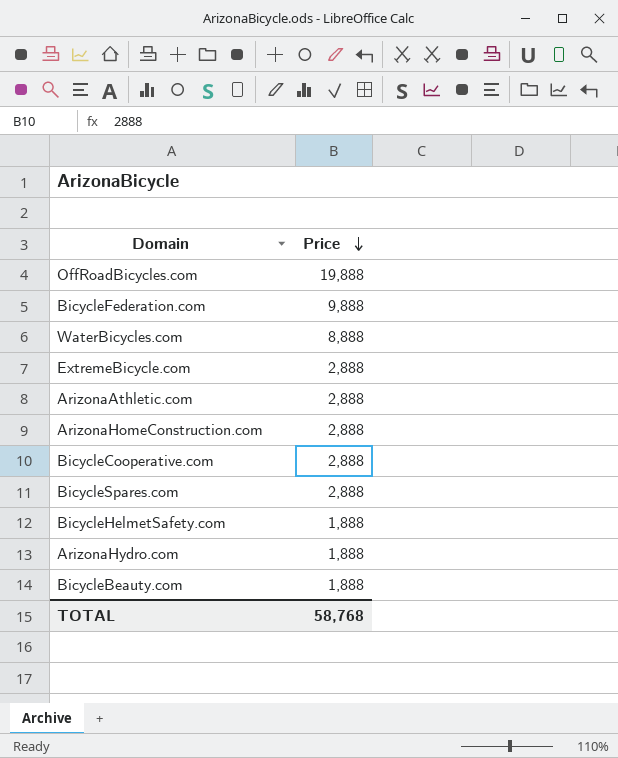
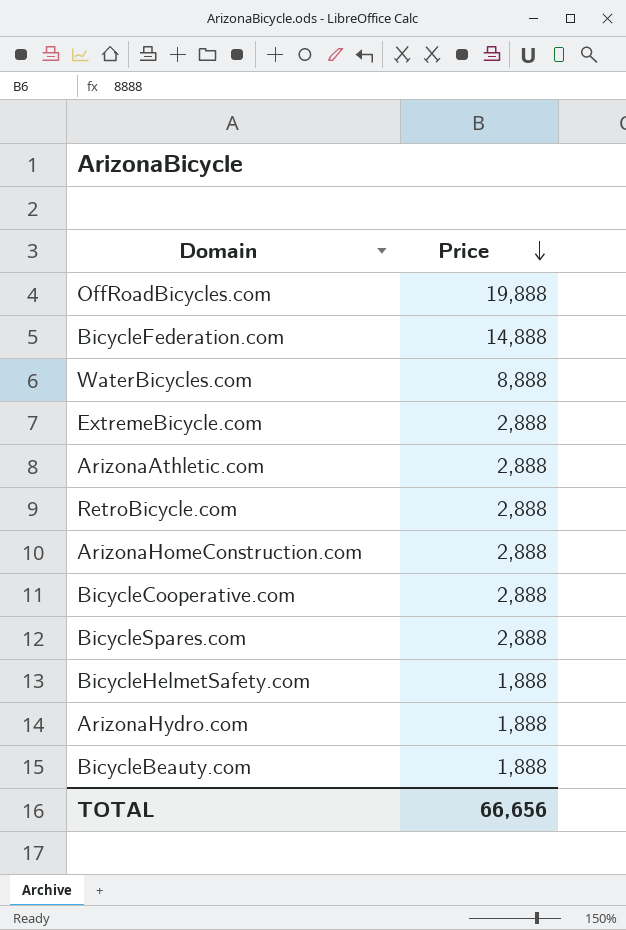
BicycleFederation.com | Price: 9,888 -> 14,888
row RetroBicycle.com: none -> 2,888
TOTAL | Price: 58,768 -> 66,656

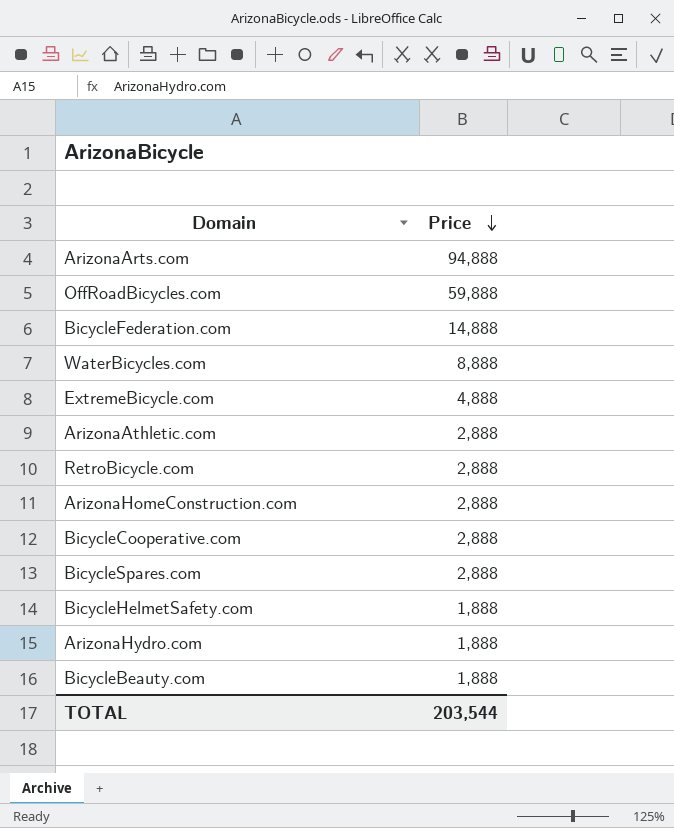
row ArizonaArts.com: none -> 94,888
OffRoadBicycles.com | Price: 19,888 -> 59,888
ExtremeBicycle.com | Price: 2,888 -> 4,888
TOTAL | Price: 66,656 -> 203,544

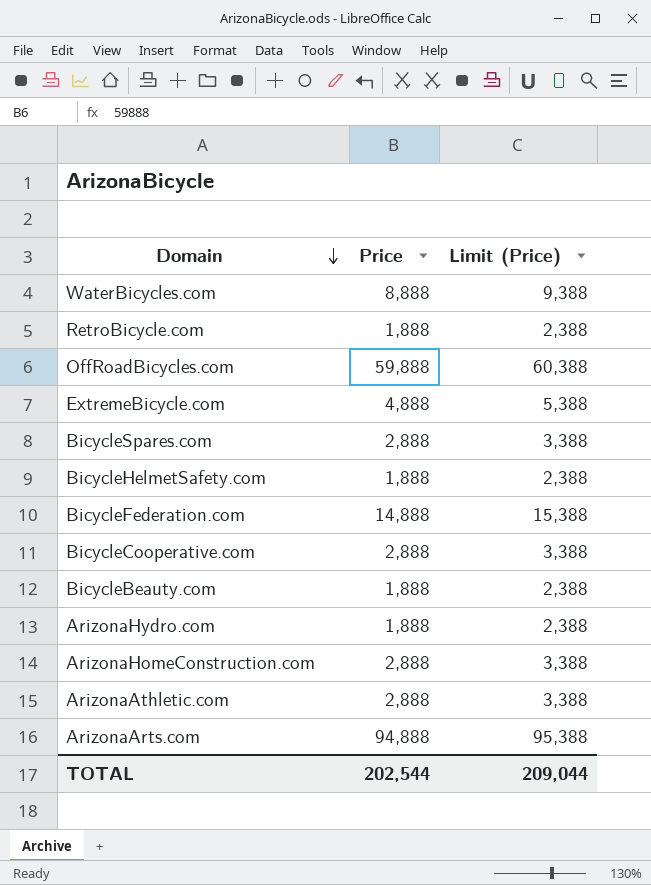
row order: Price descending -> Domain descending
column Limit (Price) | formula: none -> [Price] + 500
RetroBicycle.com | Price: 2,888 -> 1,888
TOTAL | Price: 203,544 -> 202,544

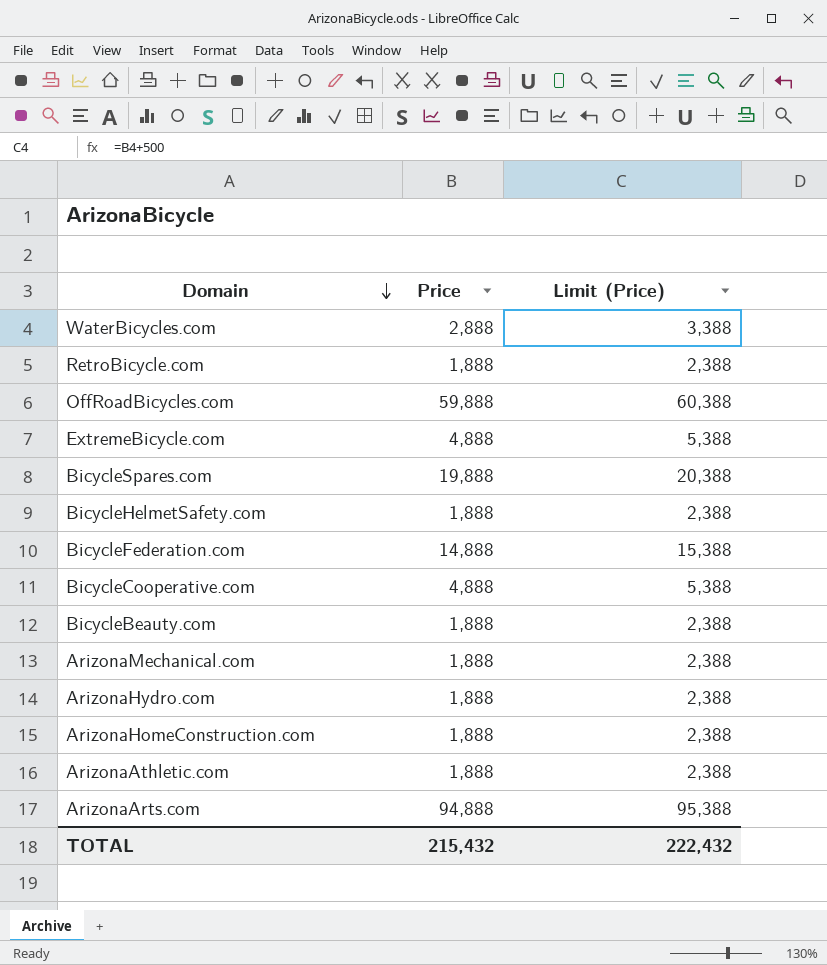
WaterBicycles.com | Price: 8,888 -> 2,888
WaterBicycles.com | Limit (Price): 9,388 -> 3,388
BicycleSpares.com | Price: 2,888 -> 19,888
BicycleSpares.com | Limit (Price): 3,388 -> 20,388
BicycleCooperative.com | Price: 2,888 -> 4,888
BicycleCooperative.com | Limit (Price): 3,388 -> 5,388
row ArizonaMechanical.com: none -> 1,888 | 2,388
ArizonaHomeConstruction.com | Price: 2,888 -> 1,888
ArizonaHomeConstruction.com | Limit (Price): 3,388 -> 2,388
ArizonaAthletic.com | Price: 2,888 -> 1,888
ArizonaAthletic.com | Limit (Price): 3,388 -> 2,388
TOTAL | Price: 202,544 -> 215,432
TOTAL | Limit (Price): 209,044 -> 222,432

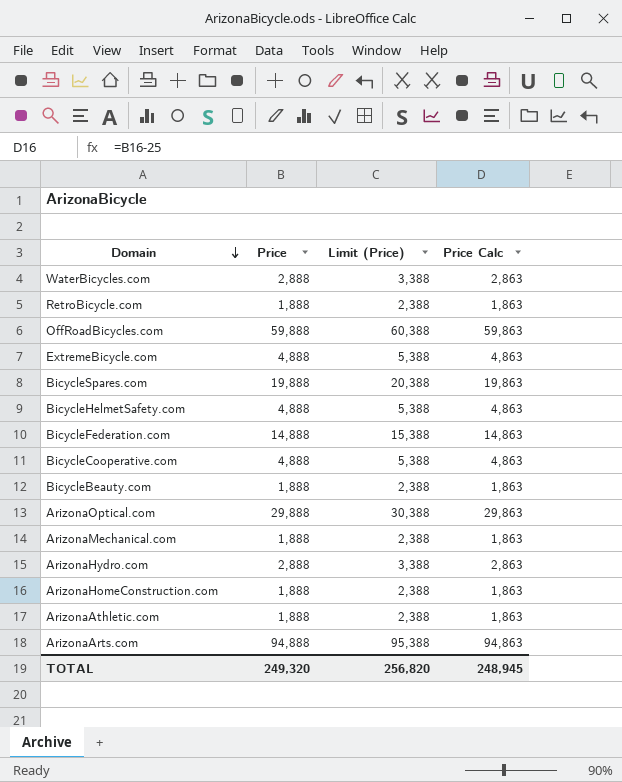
column Price Calc | formula: none -> [Price] - 25
BicycleHelmetSafety.com | Price: 1,888 -> 4,888
BicycleHelmetSafety.com | Limit (Price): 2,388 -> 5,388
row ArizonaOptical.com: none -> 29,888 | 30,388 | 29,863
ArizonaHydro.com | Price: 1,888 -> 2,888
ArizonaHydro.com | Limit (Price): 2,388 -> 3,388
TOTAL | Price: 215,432 -> 249,320
TOTAL | Limit (Price): 222,432 -> 256,820

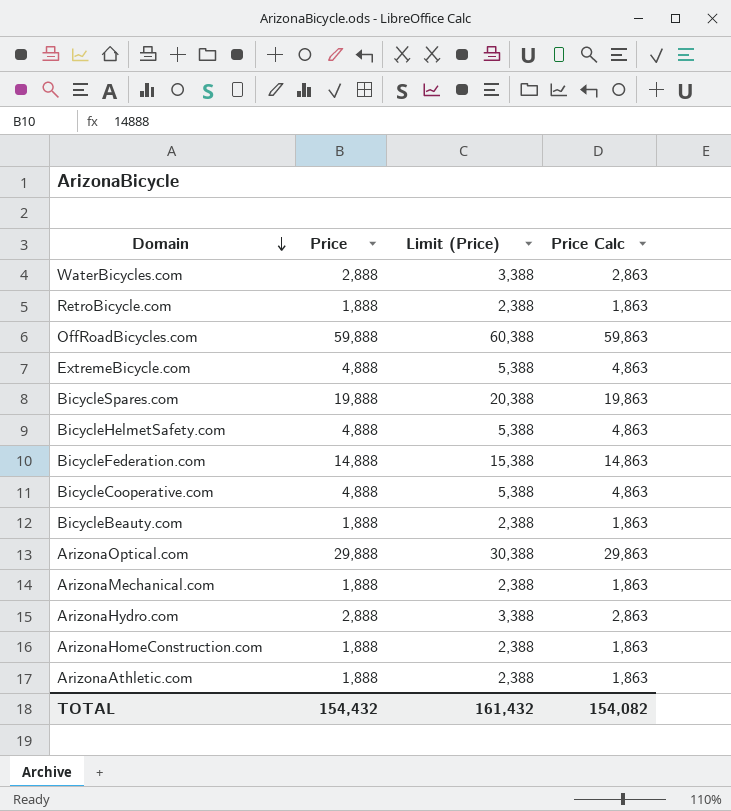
row ArizonaArts.com: 94,888 | 95,388 | 94,863 -> none
TOTAL | Price: 249,320 -> 154,432
TOTAL | Limit (Price): 256,820 -> 161,432
TOTAL | Price Calc: 248,945 -> 154,082

